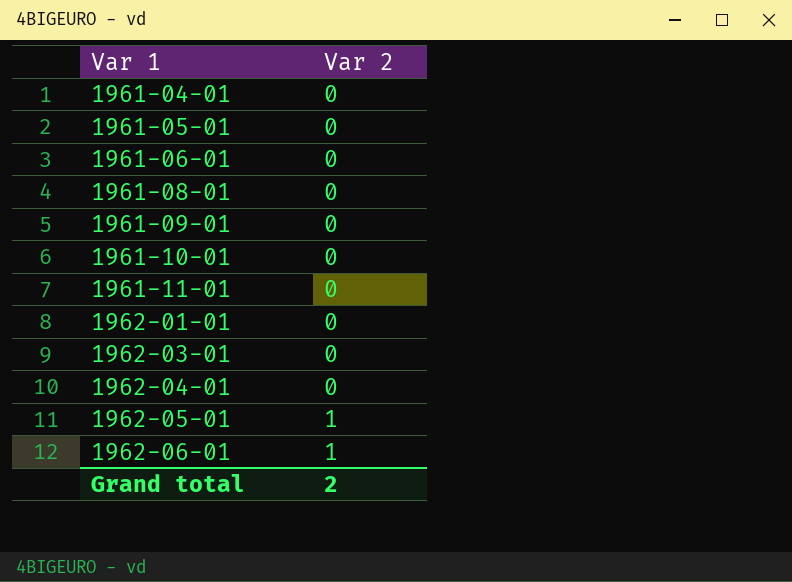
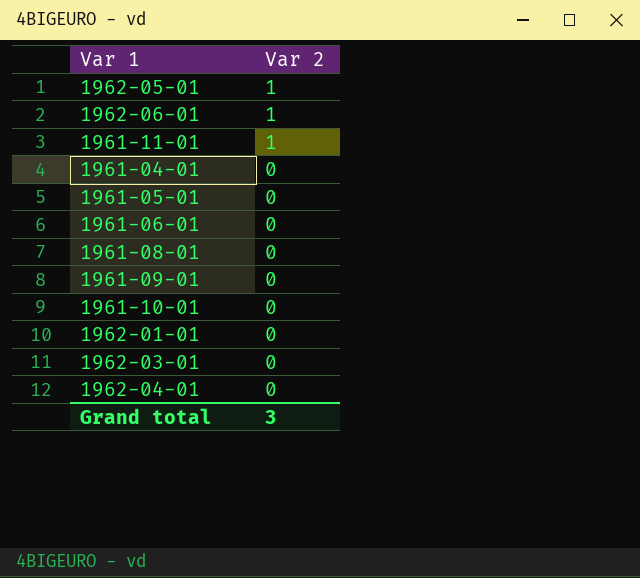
row order: Var 1 ascending -> Var 2 descending
1961-11-01 | Var 2: 0 -> 1
Grand total | Var 2: 2 -> 3

